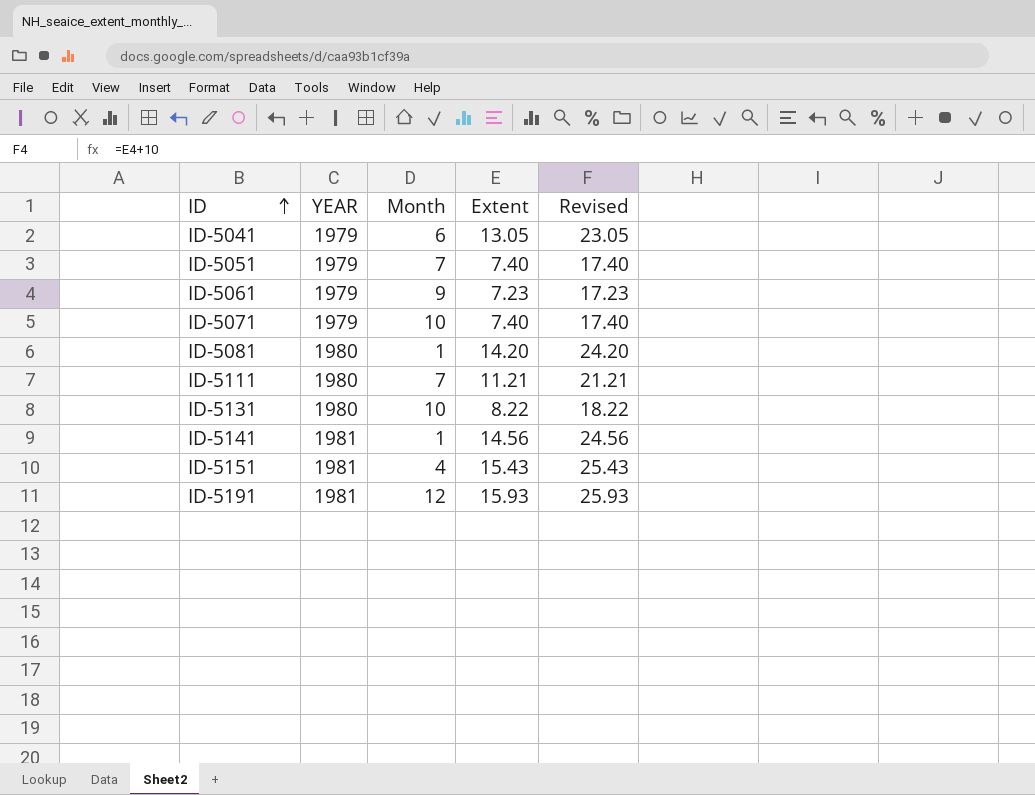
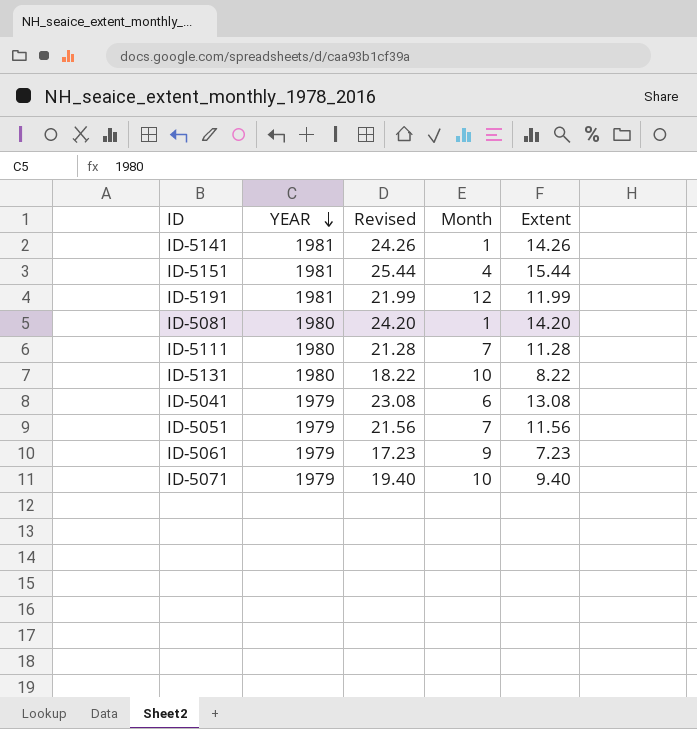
row order: ID ascending -> YEAR descending
column Revised | position: 5 -> 3
ID-5141 | Revised: 24.56 -> 24.26
ID-5141 | Extent: 14.56 -> 14.26
ID-5151 | Revised: 25.43 -> 25.44
ID-5151 | Extent: 15.43 -> 15.44
ID-5191 | Revised: 25.93 -> 21.99
ID-5191 | Extent: 15.93 -> 11.99
ID-5111 | Revised: 21.21 -> 21.28
ID-5111 | Extent: 11.21 -> 11.28
ID-5041 | Revised: 23.05 -> 23.08
ID-5041 | Extent: 13.05 -> 13.08
ID-5051 | Revised: 17.40 -> 21.56
ID-5051 | Extent: 7.40 -> 11.56
ID-5071 | Revised: 17.40 -> 19.40
ID-5071 | Extent: 7.40 -> 9.40

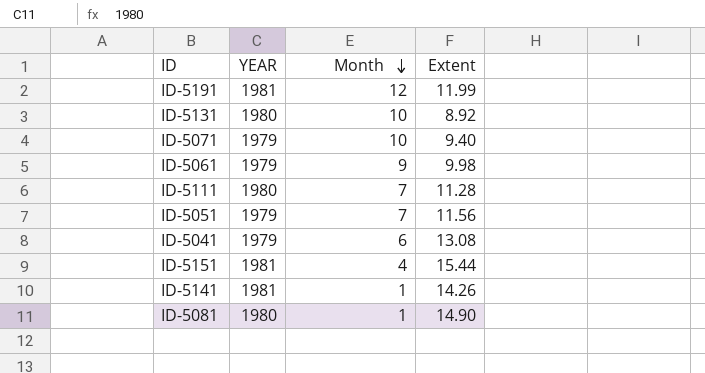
row order: YEAR descending -> Month descending
column Revised | formula: [Extent] + 10 -> none
ID-5131 | Extent: 8.22 -> 8.92
ID-5061 | Extent: 7.23 -> 9.98
ID-5081 | Extent: 14.20 -> 14.90

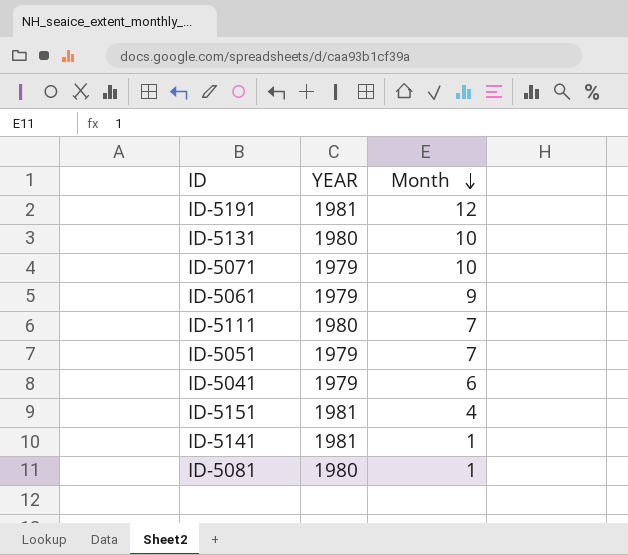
column Extent | position: 4 -> none

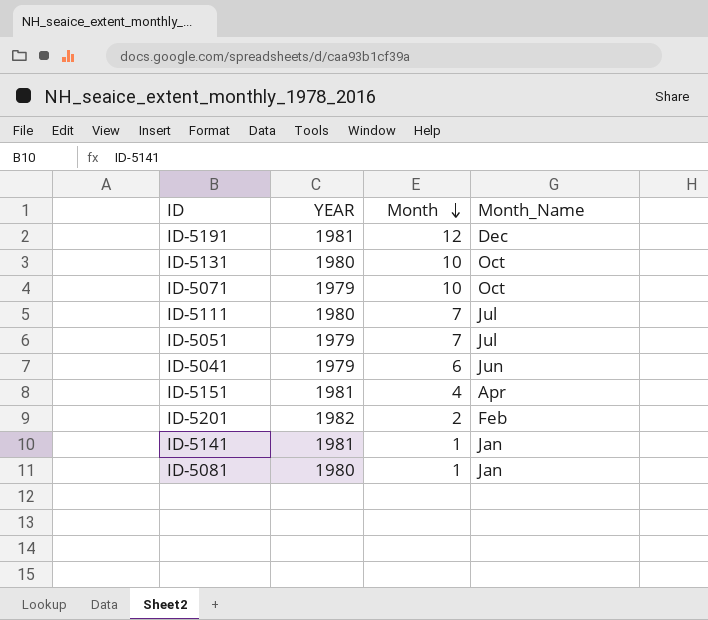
column Month_Name | position: none -> 4
row ID-5061: 1979 | 9 -> none
row ID-5201: none -> 1982 | 2 | Feb

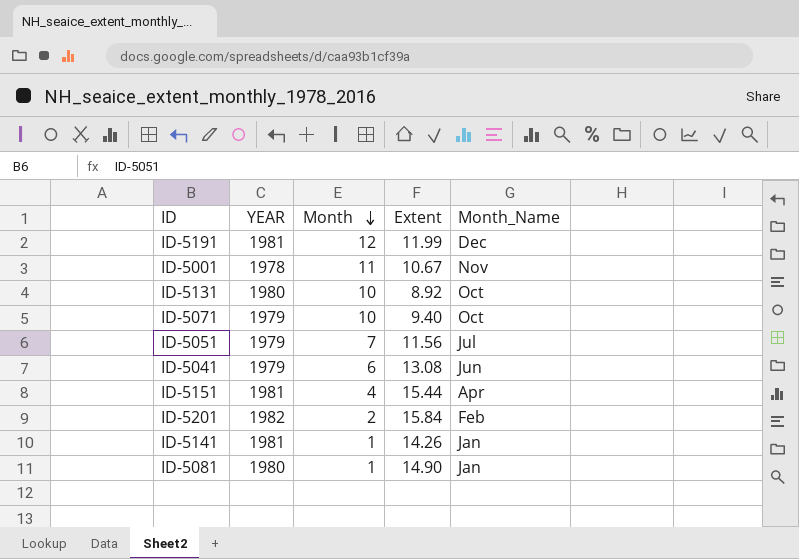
column Extent | position: none -> 4
row ID-5111: 1980 | 7 | Jul -> none
row ID-5001: none -> 1978 | 11 | 10.67 | Nov

